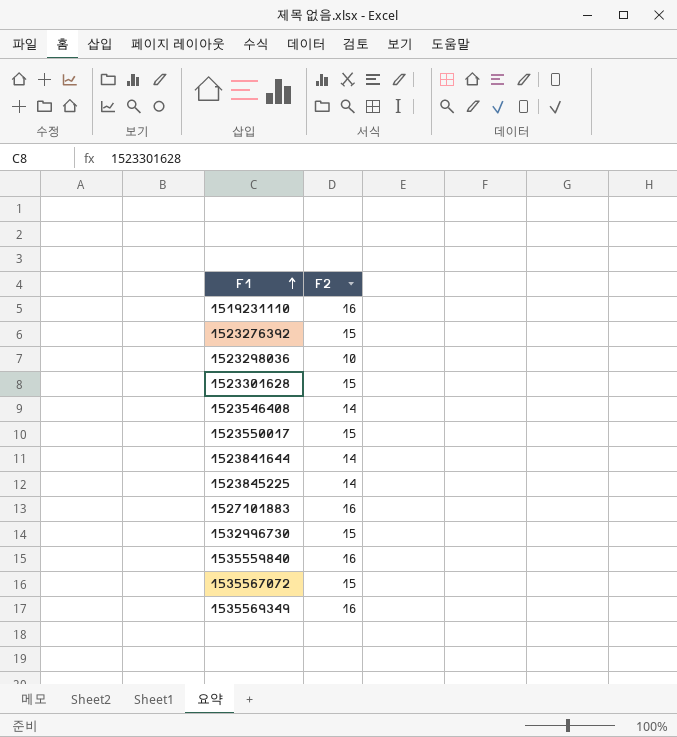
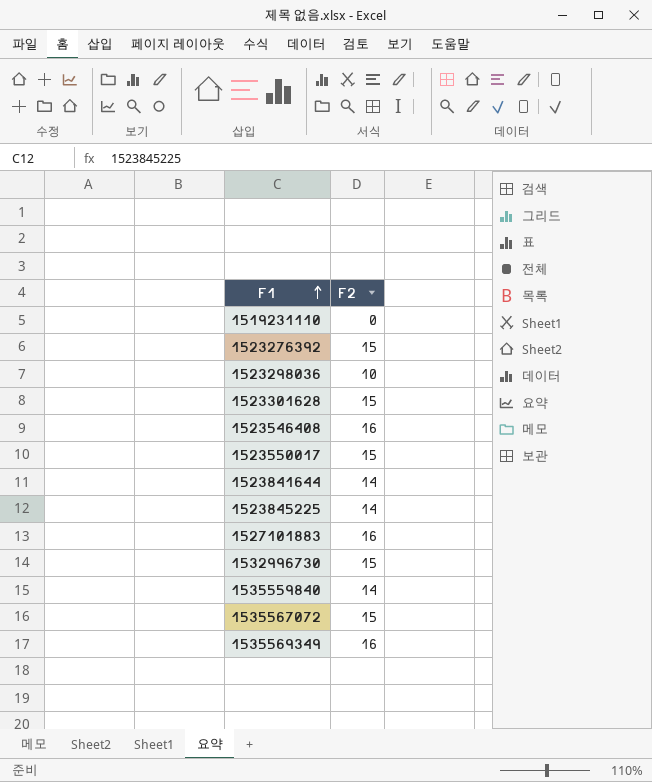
1519231110 | F2: 16 -> 0
1523546408 | F2: 14 -> 16
1535559840 | F2: 16 -> 14

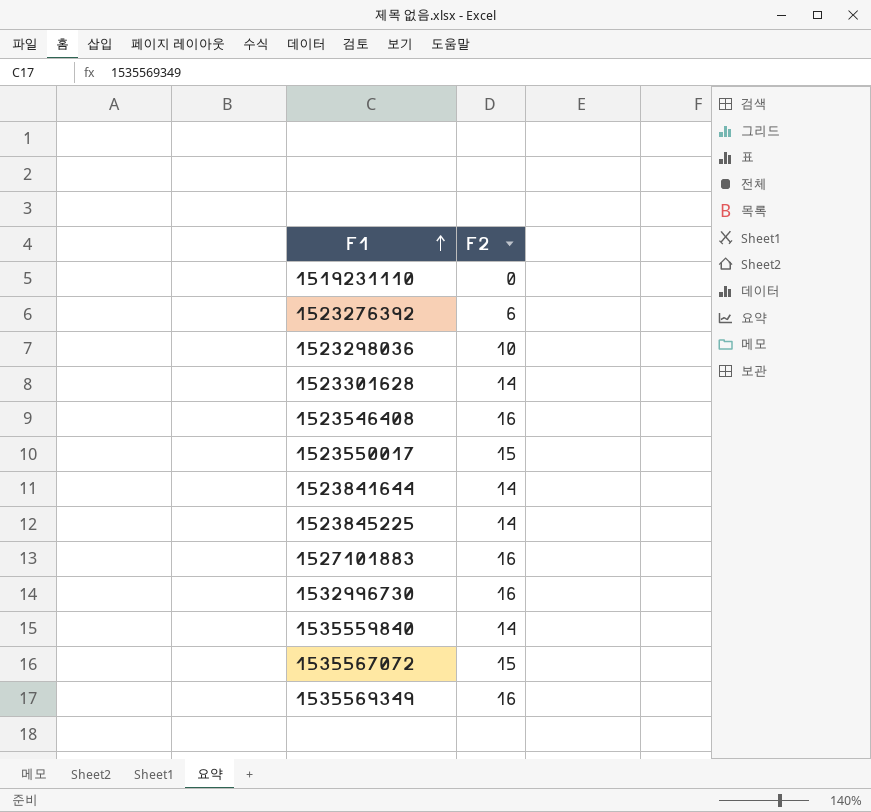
1523276392 | F2: 15 -> 6
1523301628 | F2: 15 -> 14
1532996730 | F2: 15 -> 16

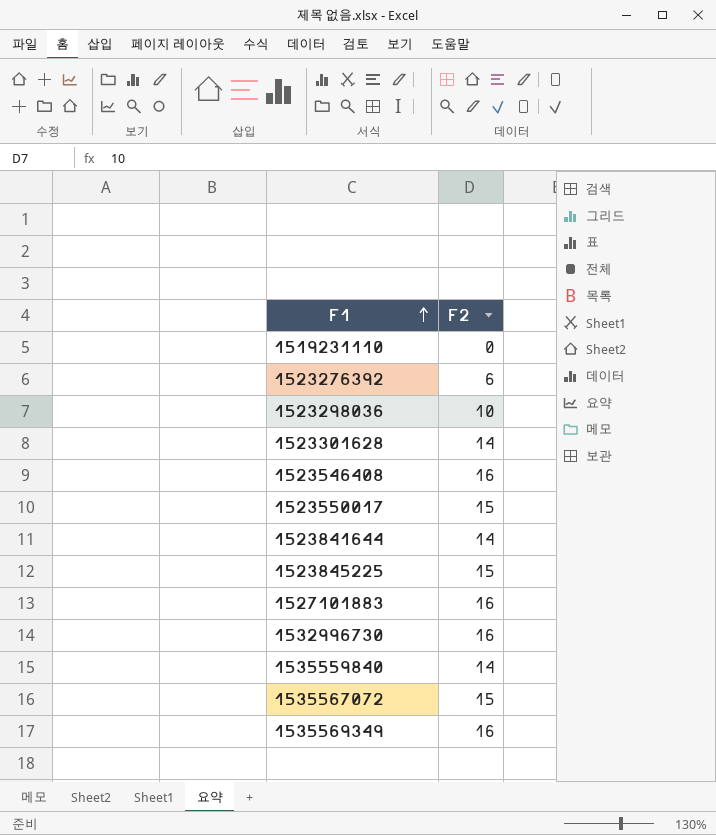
1523845225 | F2: 14 -> 15

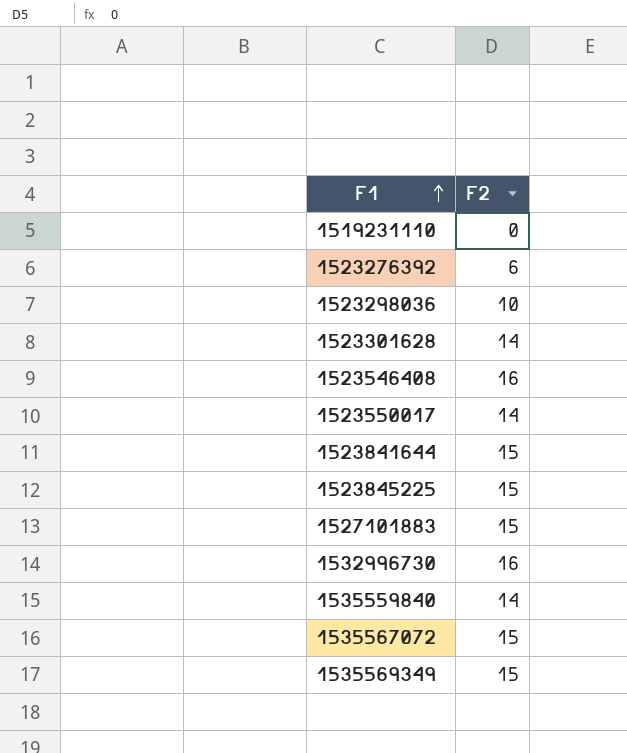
1523550017 | F2: 15 -> 14
1523841644 | F2: 14 -> 15
1527101883 | F2: 16 -> 15
1535569349 | F2: 16 -> 15

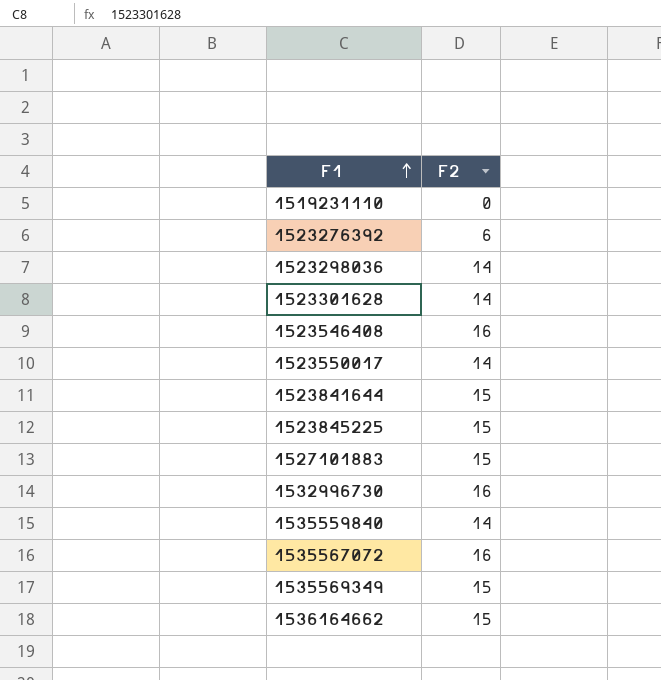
1523298036 | F2: 10 -> 14
1535567072 | F2: 15 -> 16
row 1536164662: none -> 15

